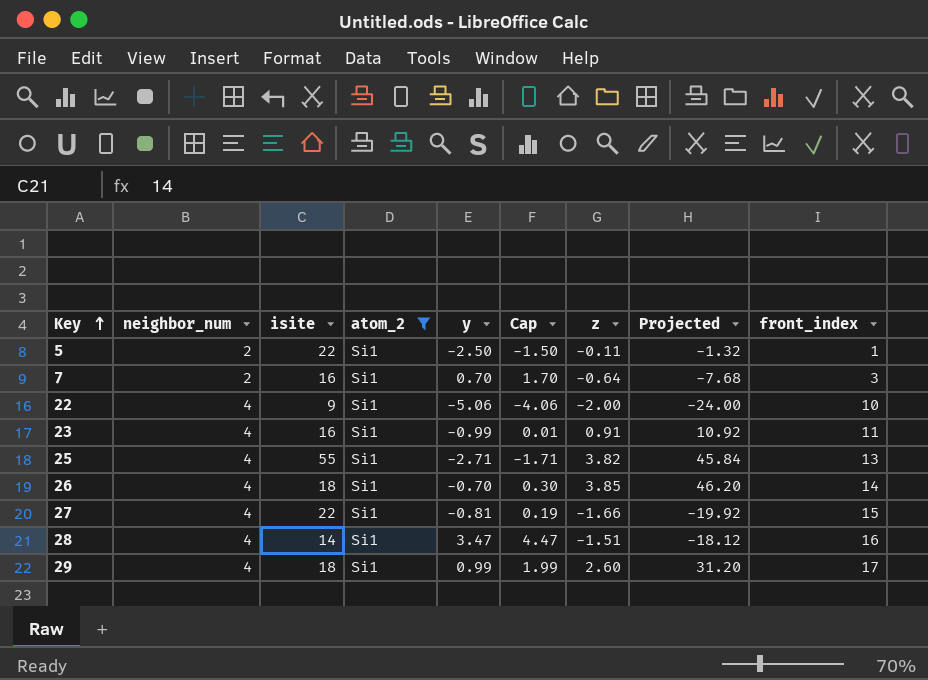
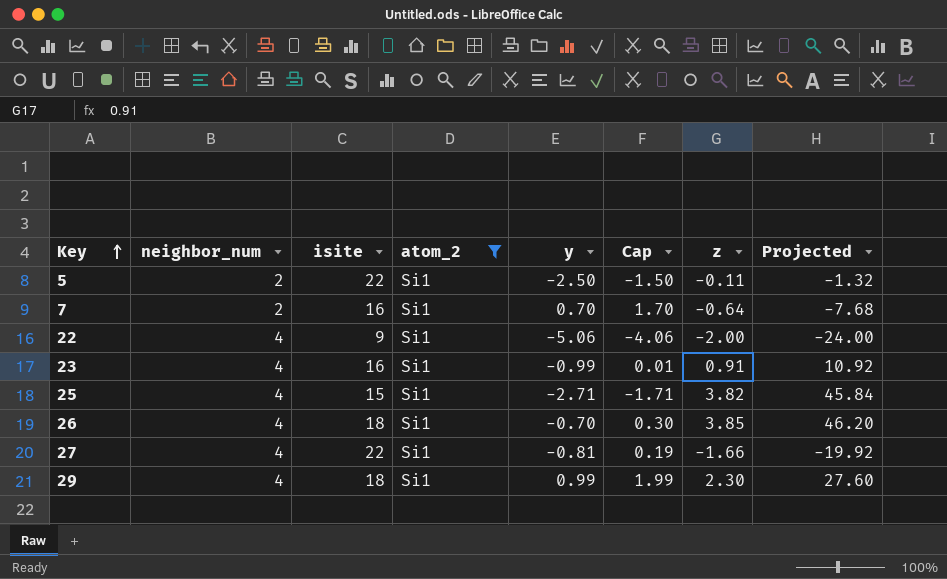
column front_index | position: 9 -> none
row 28: 4 | 14 | Si1 | 3.47 | 4.47 | -1.51 | -18.12 | 16 -> none
25 | isite: 55 -> 15
29 | z: 2.60 -> 2.30
29 | Projected: 31.20 -> 27.60

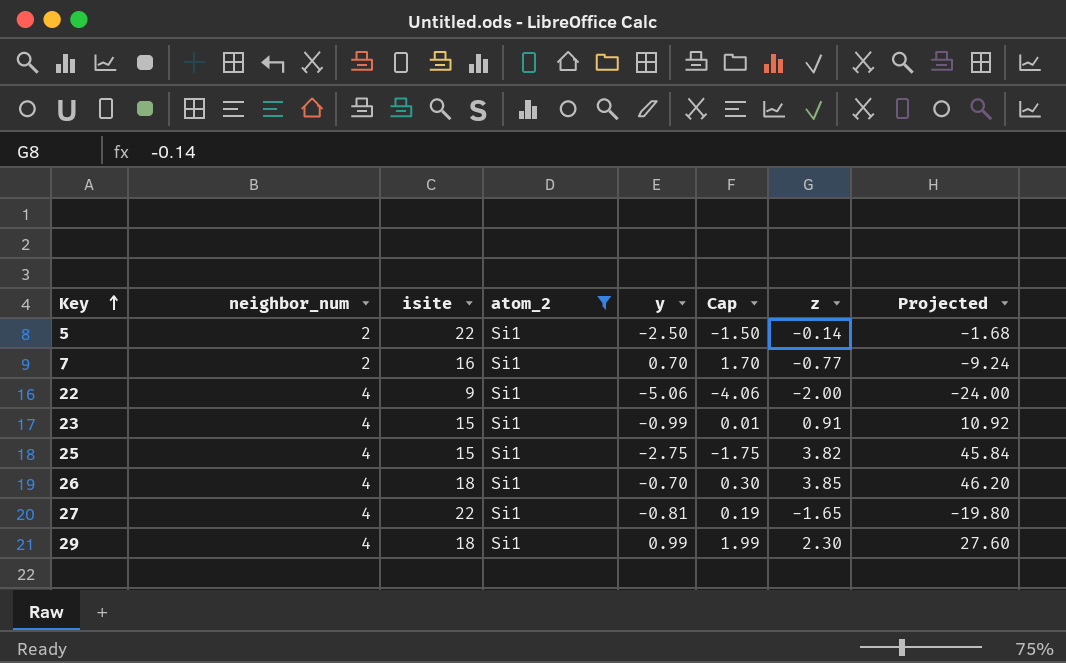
5 | z: -0.11 -> -0.14
5 | Projected: -1.32 -> -1.68
7 | z: -0.64 -> -0.77
7 | Projected: -7.68 -> -9.24
23 | isite: 16 -> 15
25 | y: -2.71 -> -2.75
25 | Cap: -1.71 -> -1.75
27 | z: -1.66 -> -1.65
27 | Projected: -19.92 -> -19.80

